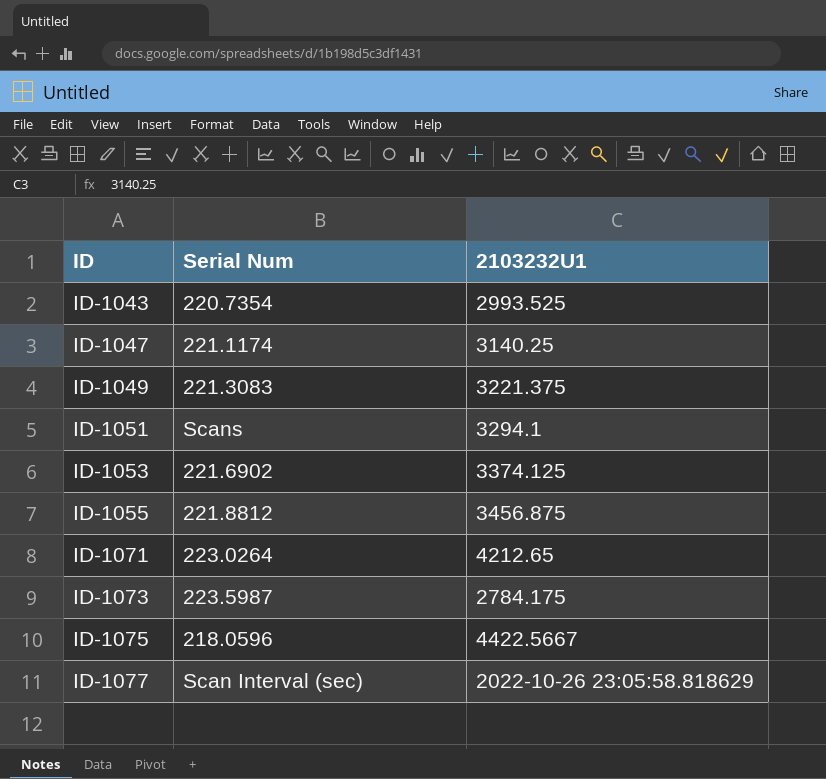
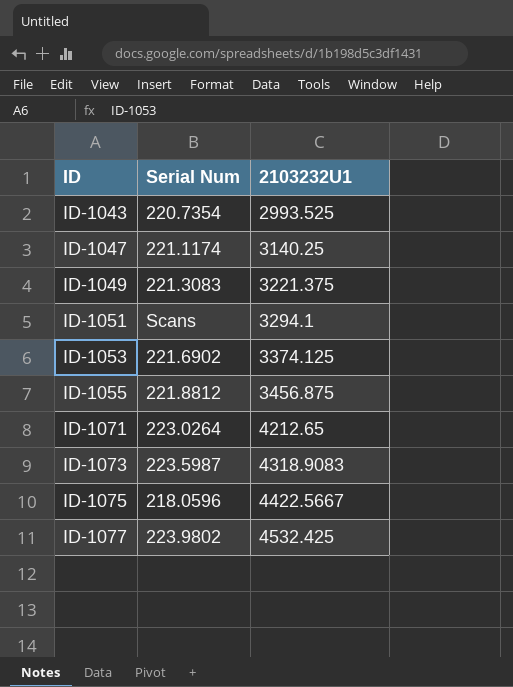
ID-1073 | 2103232U1: 2784.175 -> 4318.9083
ID-1077 | Serial Num: Scan Interval (sec) -> 223.9802
ID-1077 | 2103232U1: 2022-10-26 23:05:58.818629 -> 4532.425

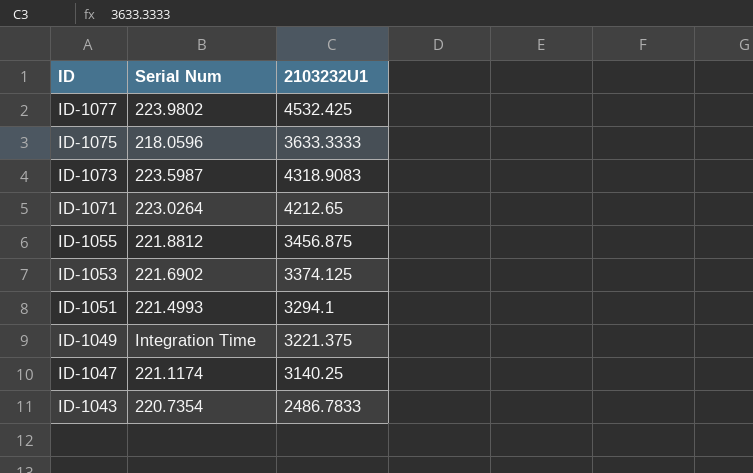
row order: ID ascending -> ID descending
ID-1075 | 2103232U1: 4422.5667 -> 3633.3333
ID-1051 | Serial Num: Scans -> 221.4993
ID-1049 | Serial Num: 221.3083 -> Integration Time
ID-1043 | 2103232U1: 2993.525 -> 2486.7833

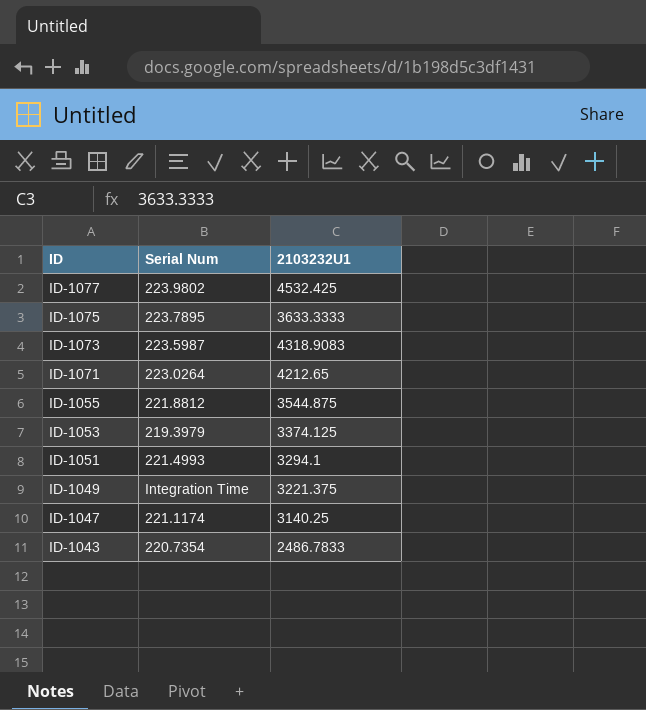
ID-1075 | Serial Num: 218.0596 -> 223.7895
ID-1055 | 2103232U1: 3456.875 -> 3544.875
ID-1053 | Serial Num: 221.6902 -> 219.3979

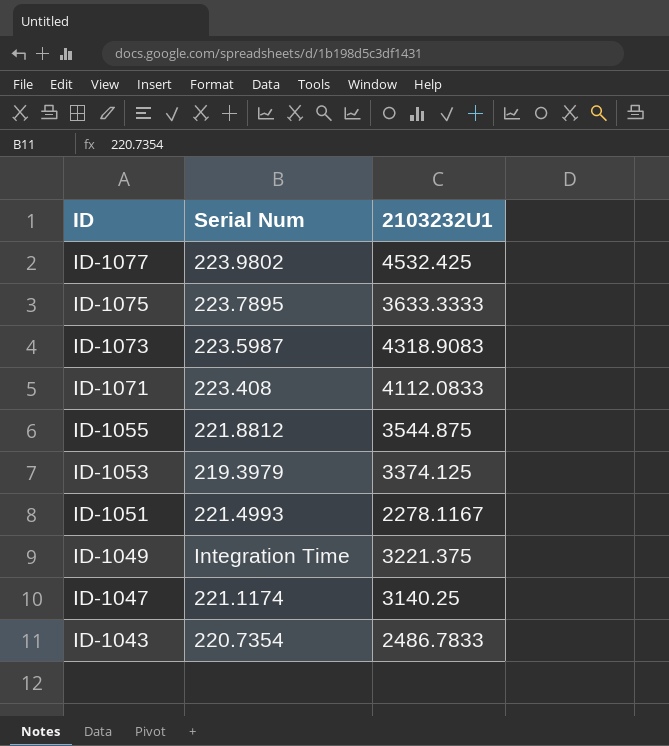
ID-1071 | Serial Num: 223.0264 -> 223.408
ID-1071 | 2103232U1: 4212.65 -> 4112.0833
ID-1051 | 2103232U1: 3294.1 -> 2278.1167

